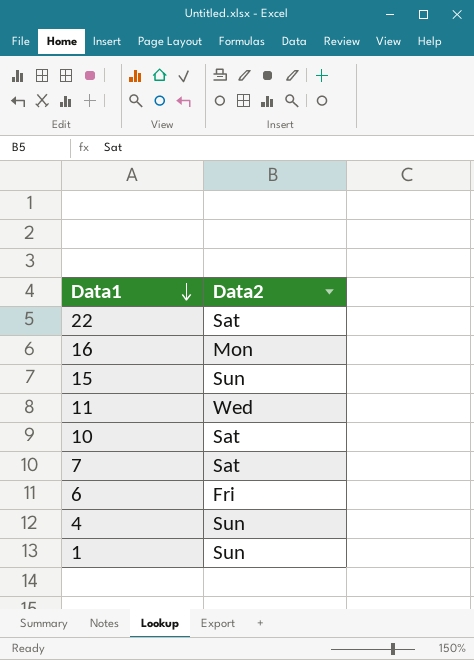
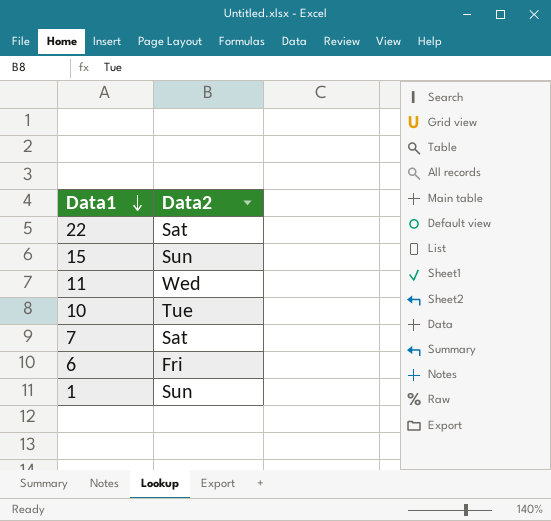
row 16: Mon -> none
row 4: Sun -> none
10 | Data2: Sat -> Tue

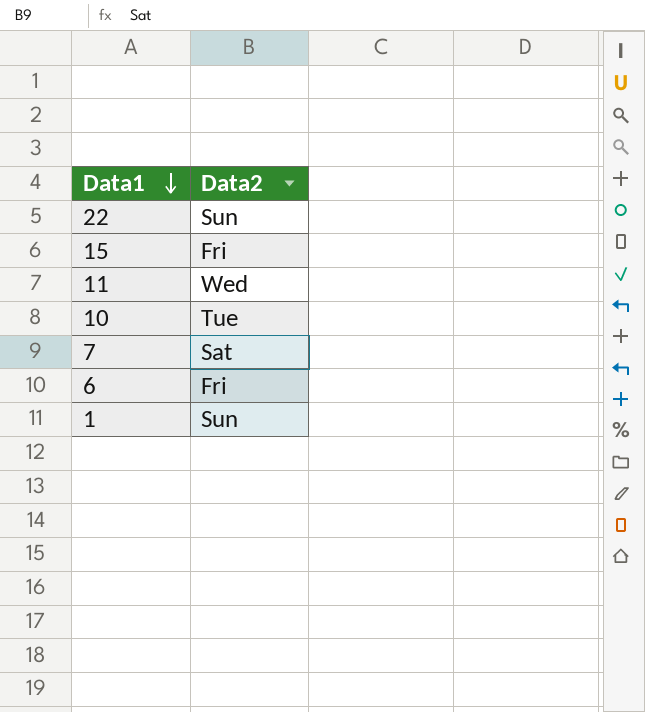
22 | Data2: Sat -> Sun
15 | Data2: Sun -> Fri

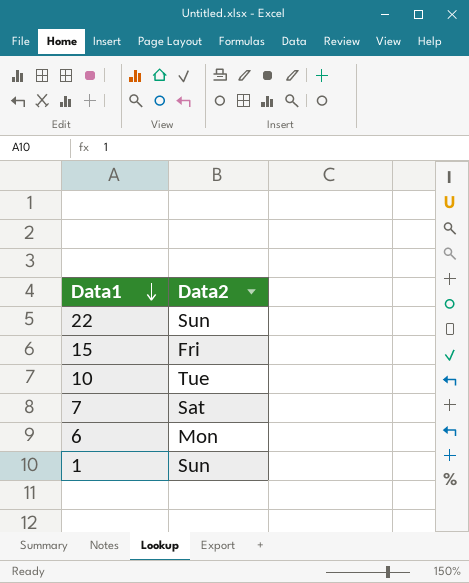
row 11: Wed -> none
6 | Data2: Fri -> Mon

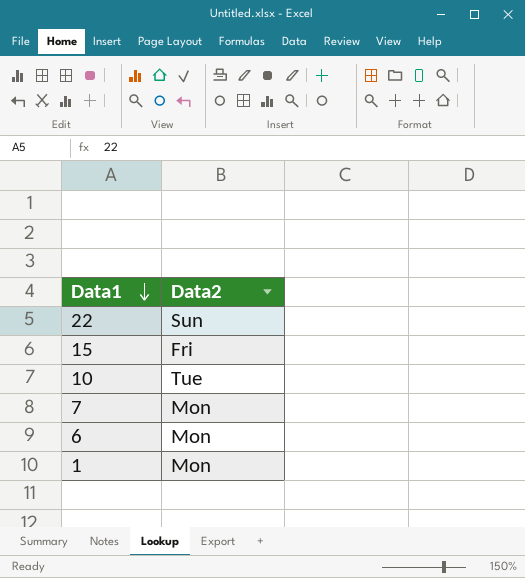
7 | Data2: Sat -> Mon
1 | Data2: Sun -> Mon

